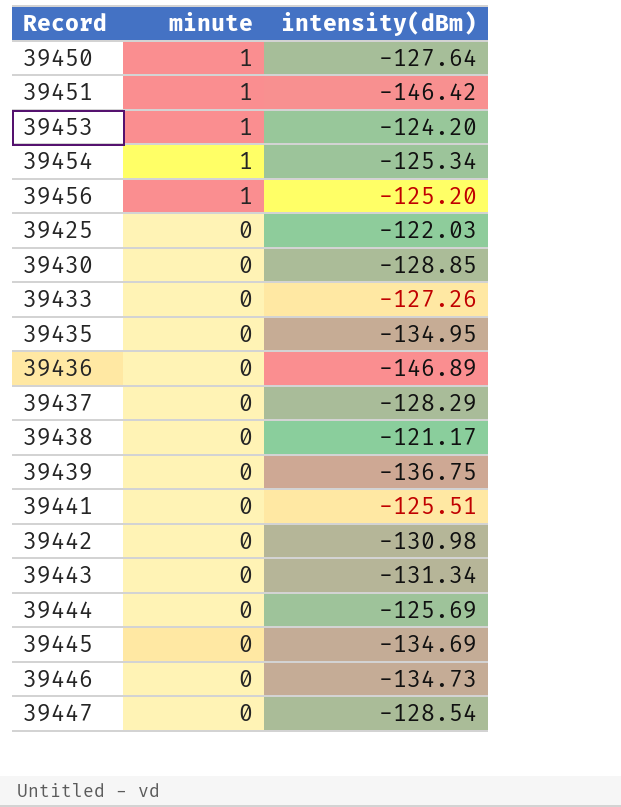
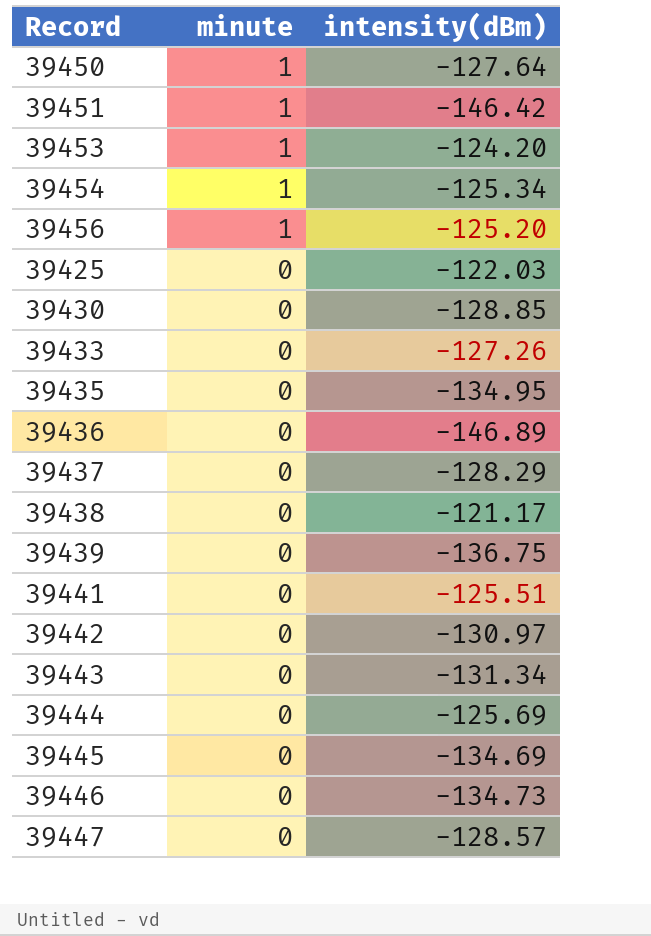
39442 | intensity(dBm): -130.98 -> -130.97
39447 | intensity(dBm): -128.54 -> -128.57

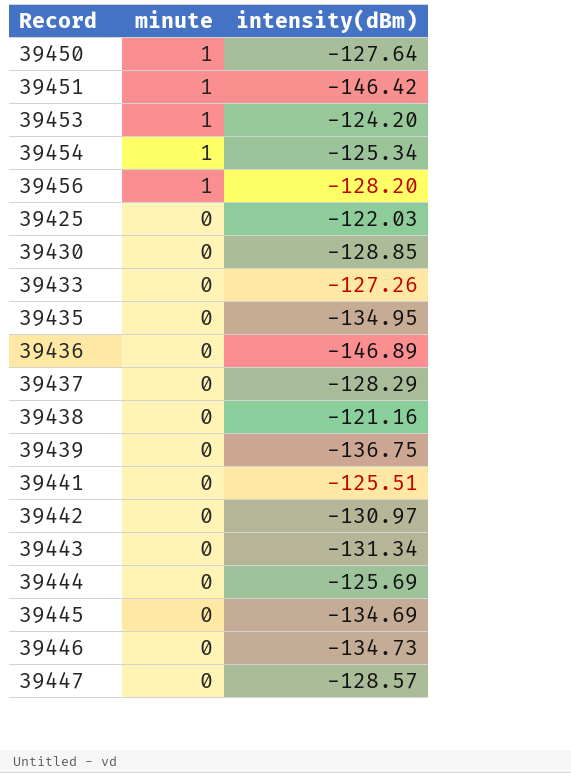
39456 | intensity(dBm): -125.20 -> -128.20
39438 | intensity(dBm): -121.17 -> -121.16

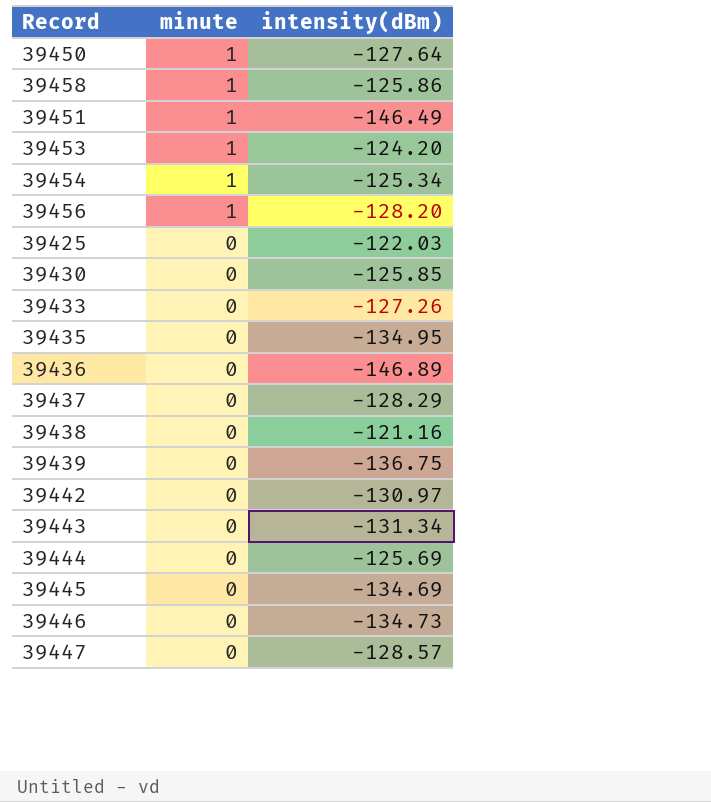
row 39441: 0 | -125.51 -> none
row 39458: none -> 1 | -125.86
39451 | intensity(dBm): -146.42 -> -146.49
39430 | intensity(dBm): -128.85 -> -125.85

